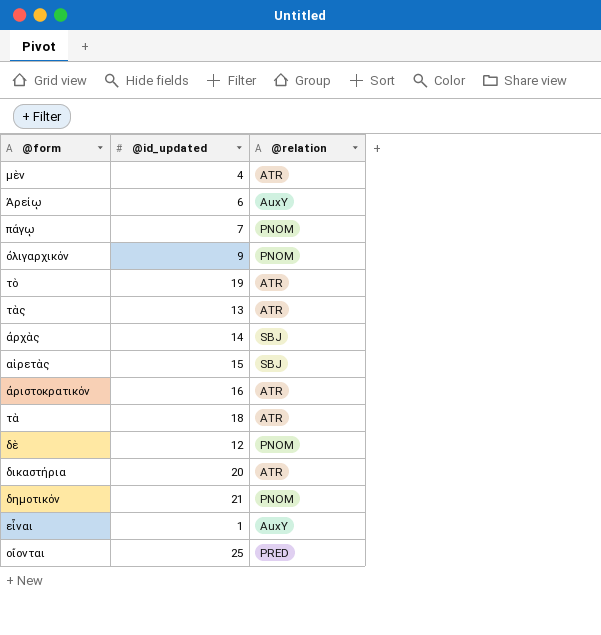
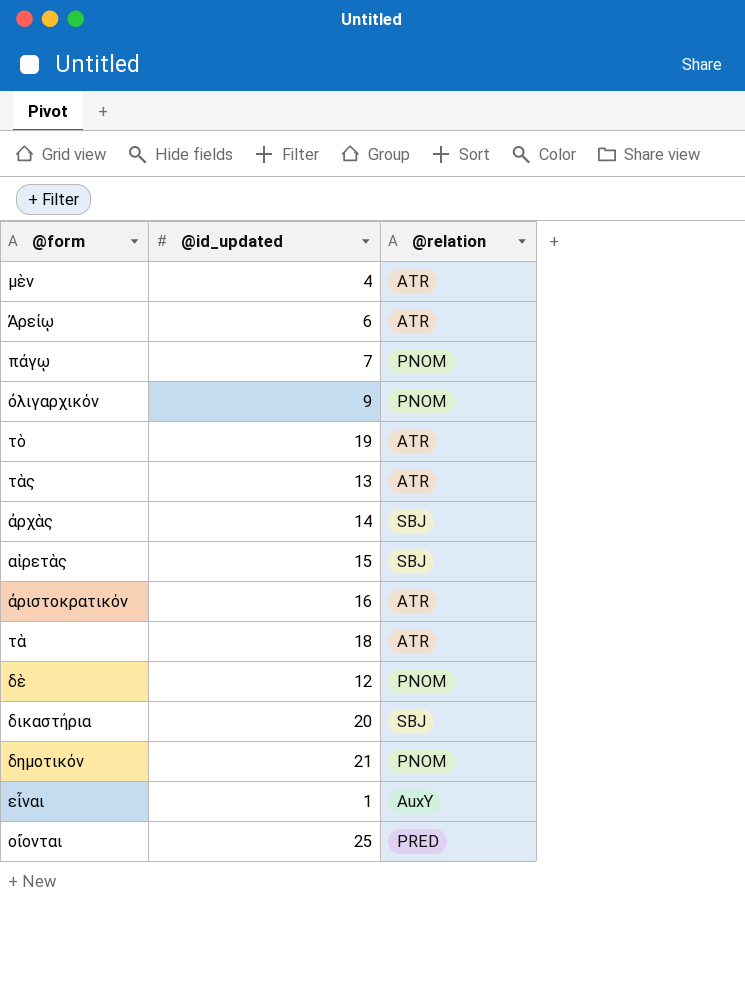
Ἀρείῳ | @relation: AuxY -> ATR
δικαστήρια | @relation: ATR -> SBJ

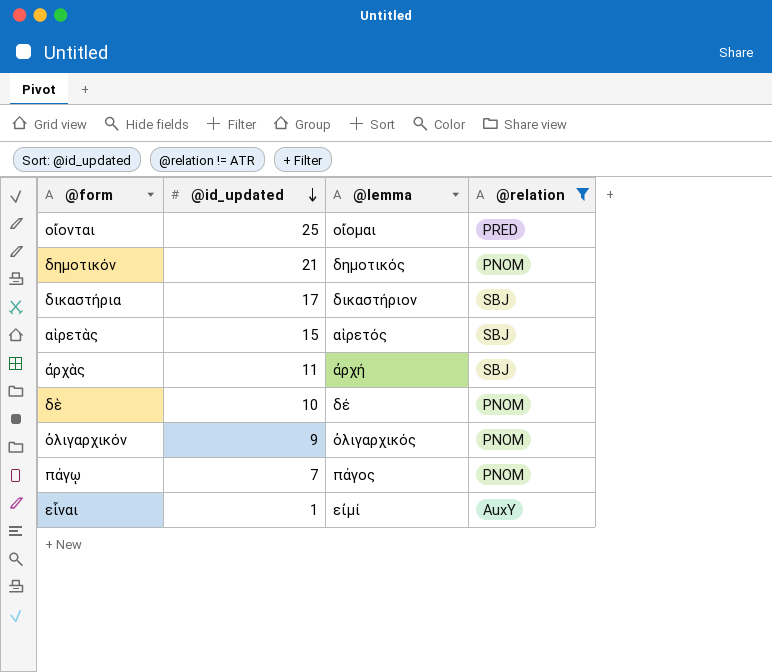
filter: none -> @relation != ATR
row order: none -> @id_updated descending
column @lemma | position: none -> 3
δικαστήρια | @id_updated: 20 -> 17
ἀρχὰς | @id_updated: 14 -> 11
δὲ | @id_updated: 12 -> 10

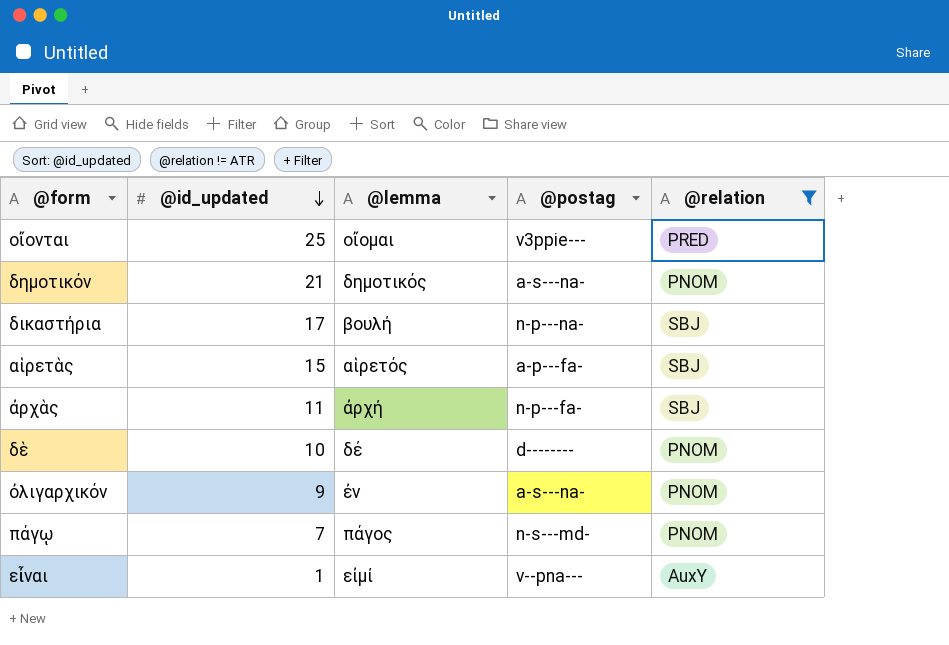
column @postag | position: none -> 4
δικαστήρια | @lemma: δικαστήριον -> βουλή
ὀλιγαρχικόν | @lemma: ὀλιγαρχικός -> ἐν

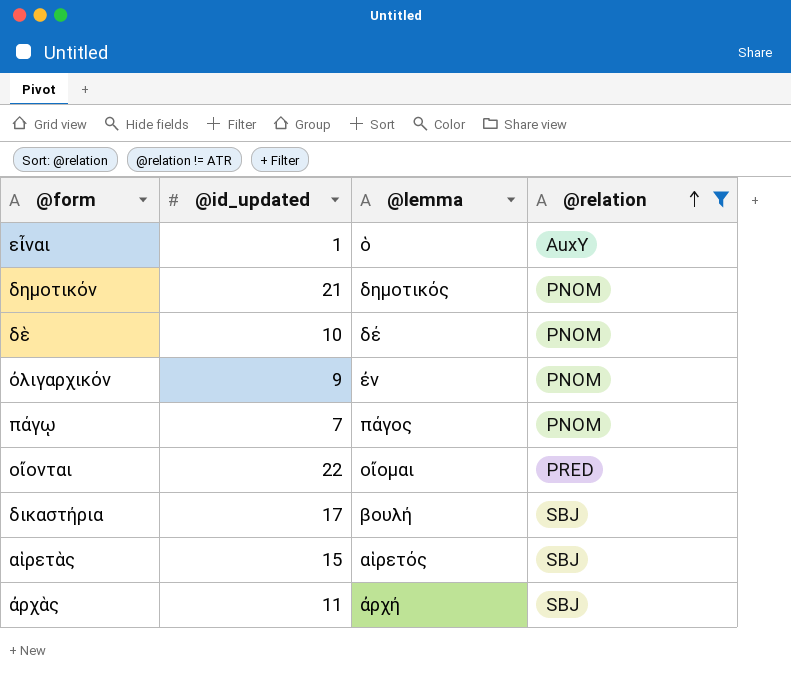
row order: @id_updated descending -> @relation ascending
column @postag | position: 4 -> none
εἶναι | @lemma: εἰμί -> ὁ
οἴονται | @id_updated: 25 -> 22

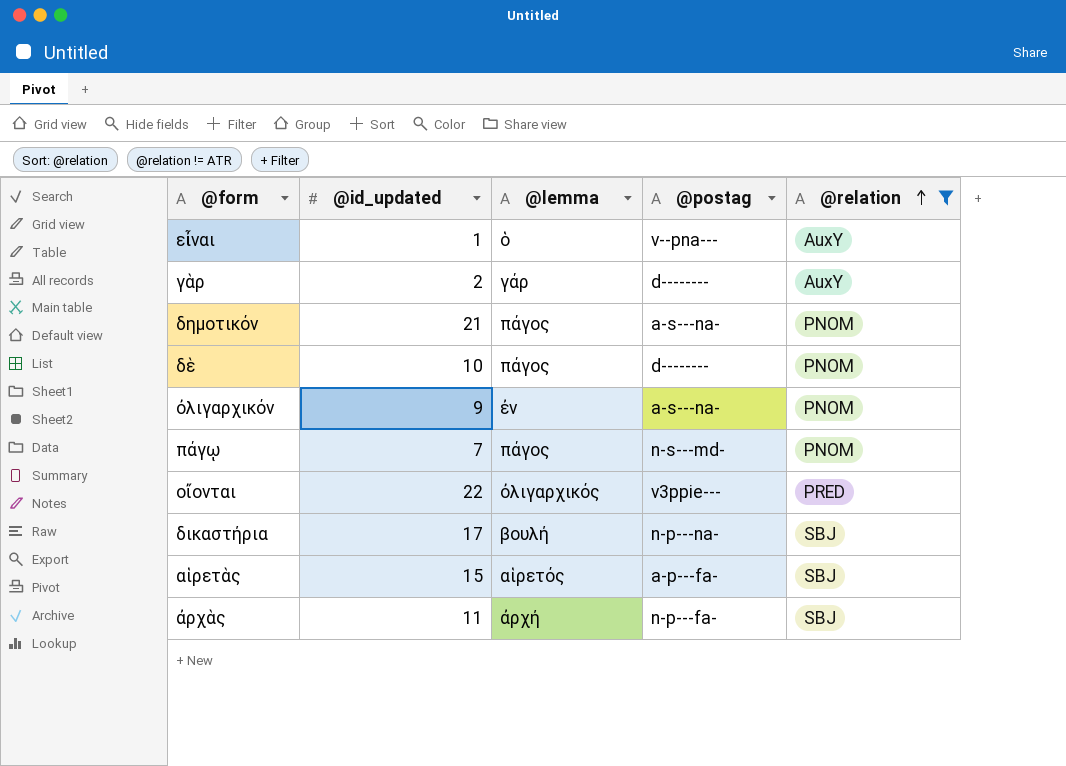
column @postag | position: none -> 4
row γὰρ: none -> 2 | γάρ | d-------- | AuxY
δημοτικόν | @lemma: δημοτικός -> πάγος
δὲ | @lemma: δέ -> πάγος
οἴονται | @lemma: οἴομαι -> ὀλιγαρχικός

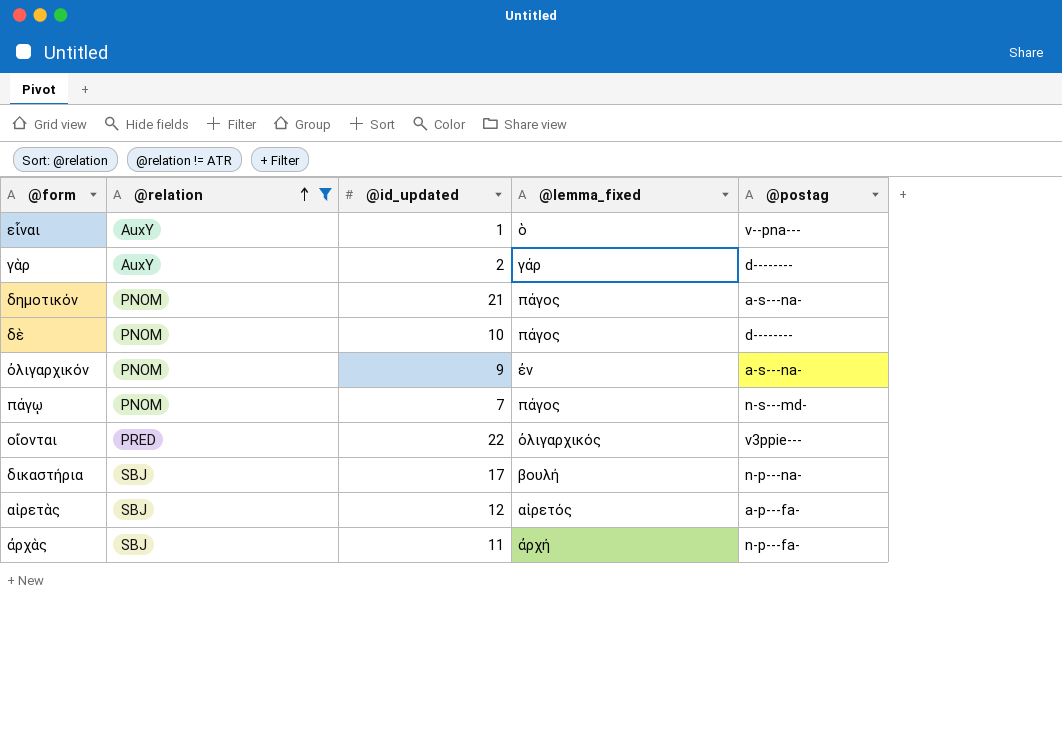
column @relation | position: 5 -> 2
column name: @lemma -> @lemma_fixed
αἱρετὰς | @id_updated: 15 -> 12

